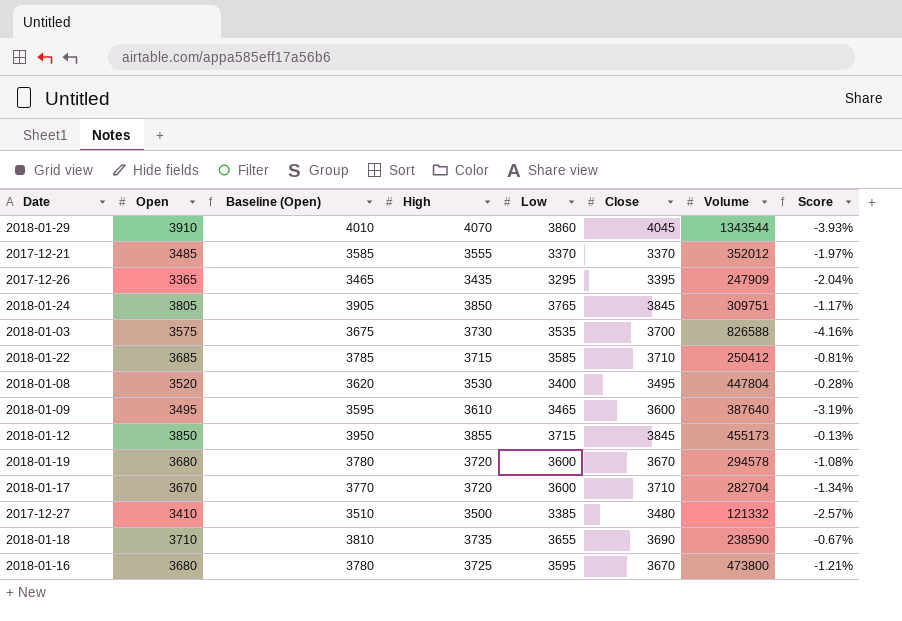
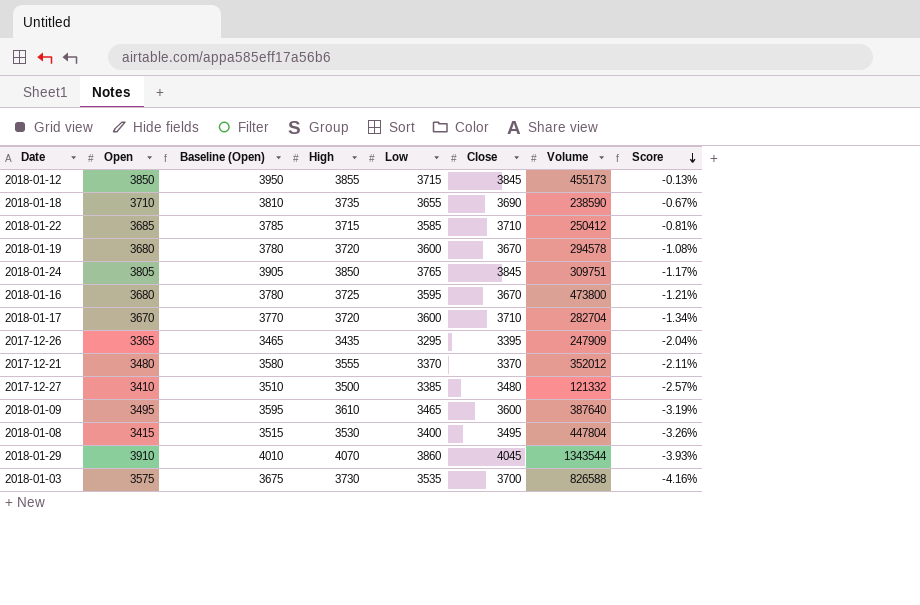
row order: none -> Score descending
2017-12-21 | Open: 3485 -> 3480
2017-12-21 | Baseline (Open): 3585 -> 3580
2017-12-21 | Score: -1.97% -> -2.11%
2018-01-08 | Open: 3520 -> 3415
2018-01-08 | Baseline (Open): 3620 -> 3515
2018-01-08 | Score: -0.28% -> -3.26%

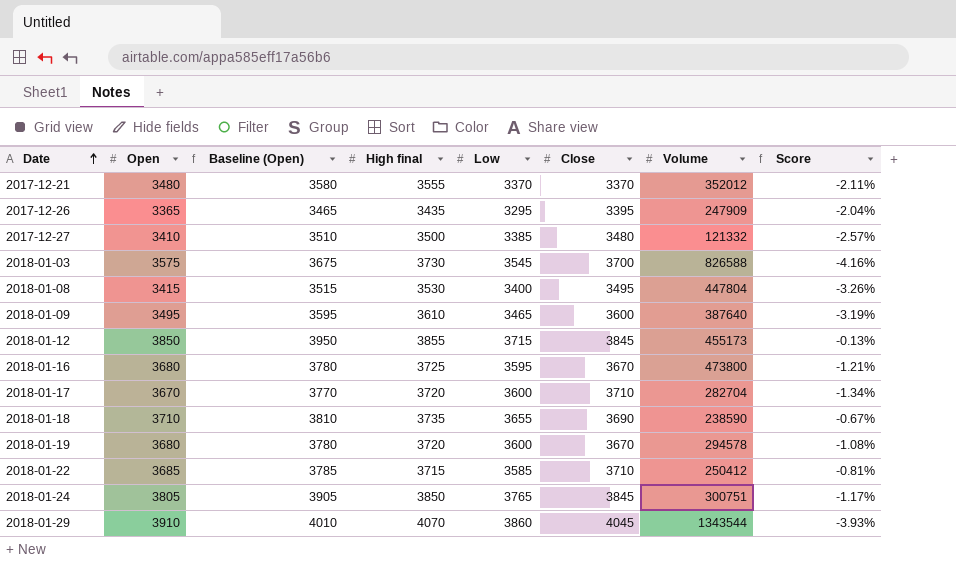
row order: Score descending -> Date ascending
column name: High -> High final
2018-01-03 | Low: 3535 -> 3545
2018-01-24 | Volume: 309751 -> 300751

